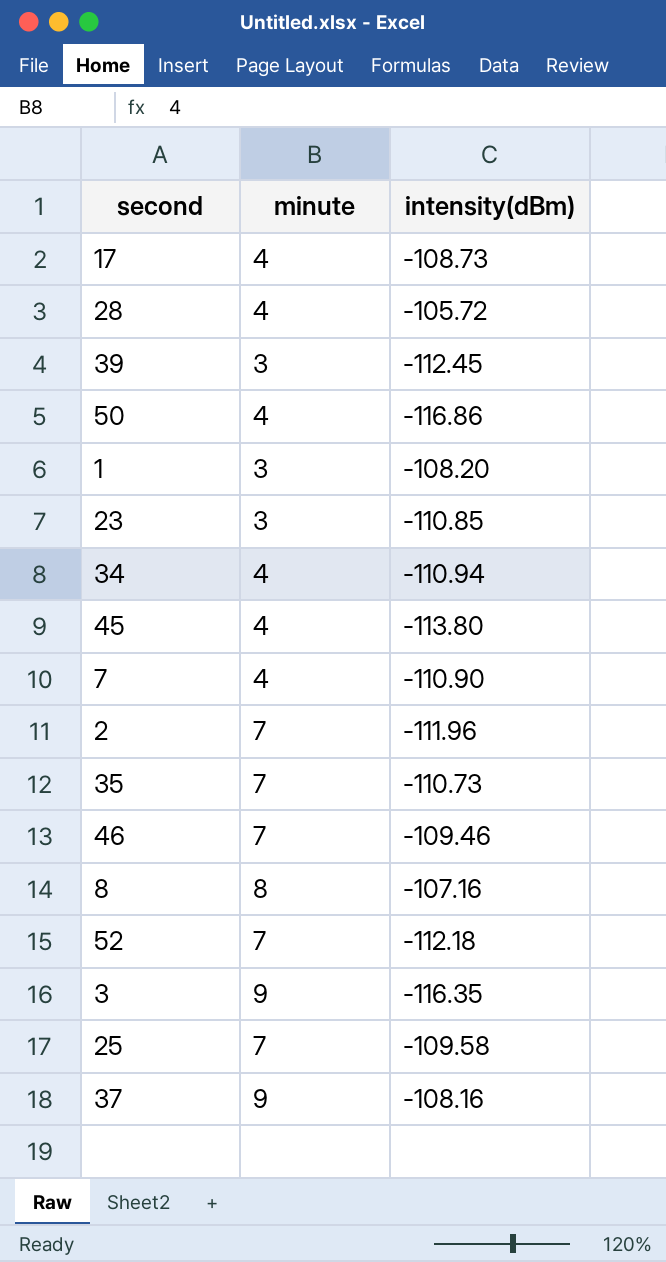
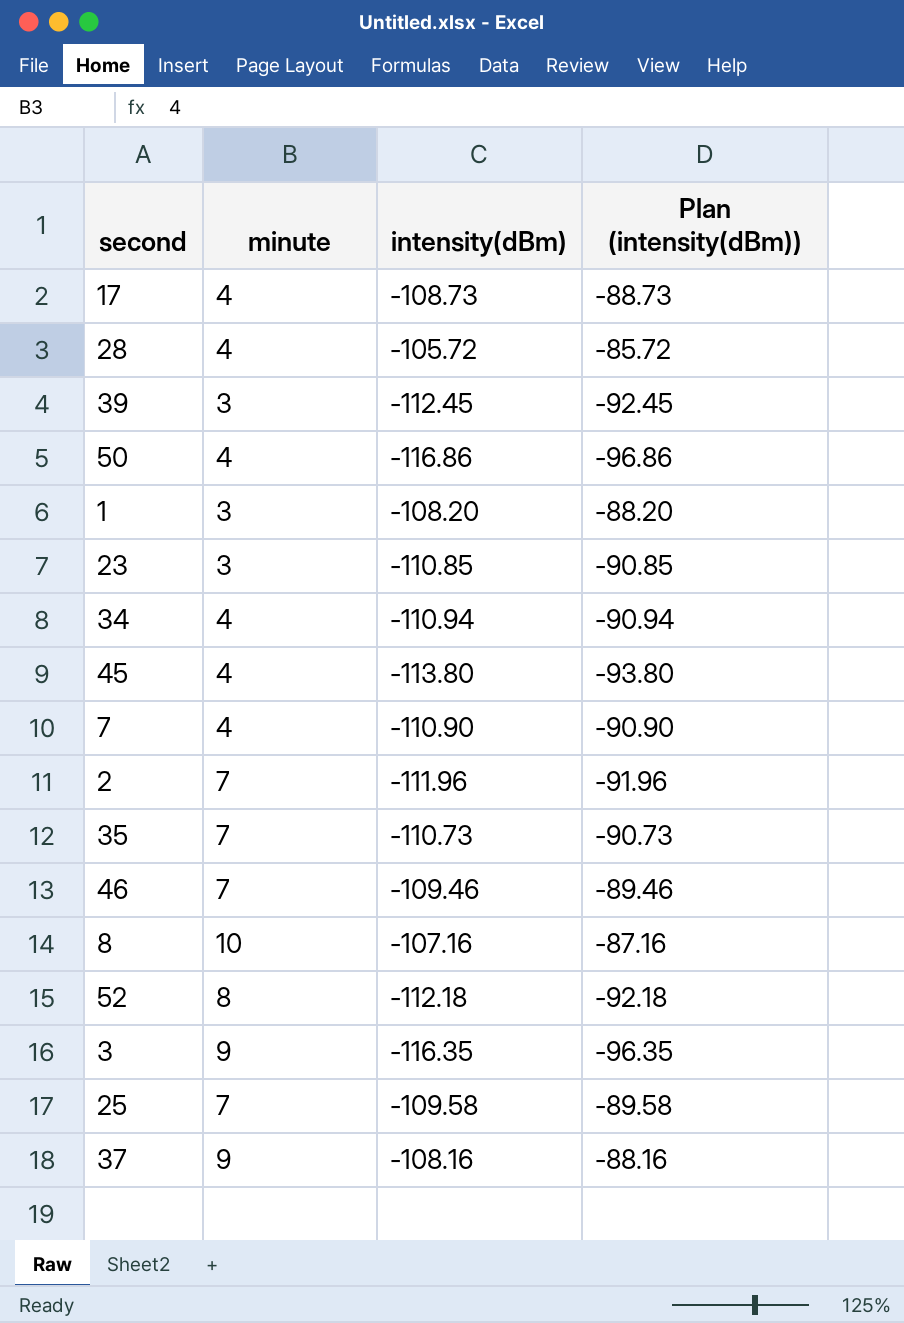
column Plan (intensity(dBm)) | formula: none -> [intensity(dBm)] + 20
8 | minute: 8 -> 10
52 | minute: 7 -> 8

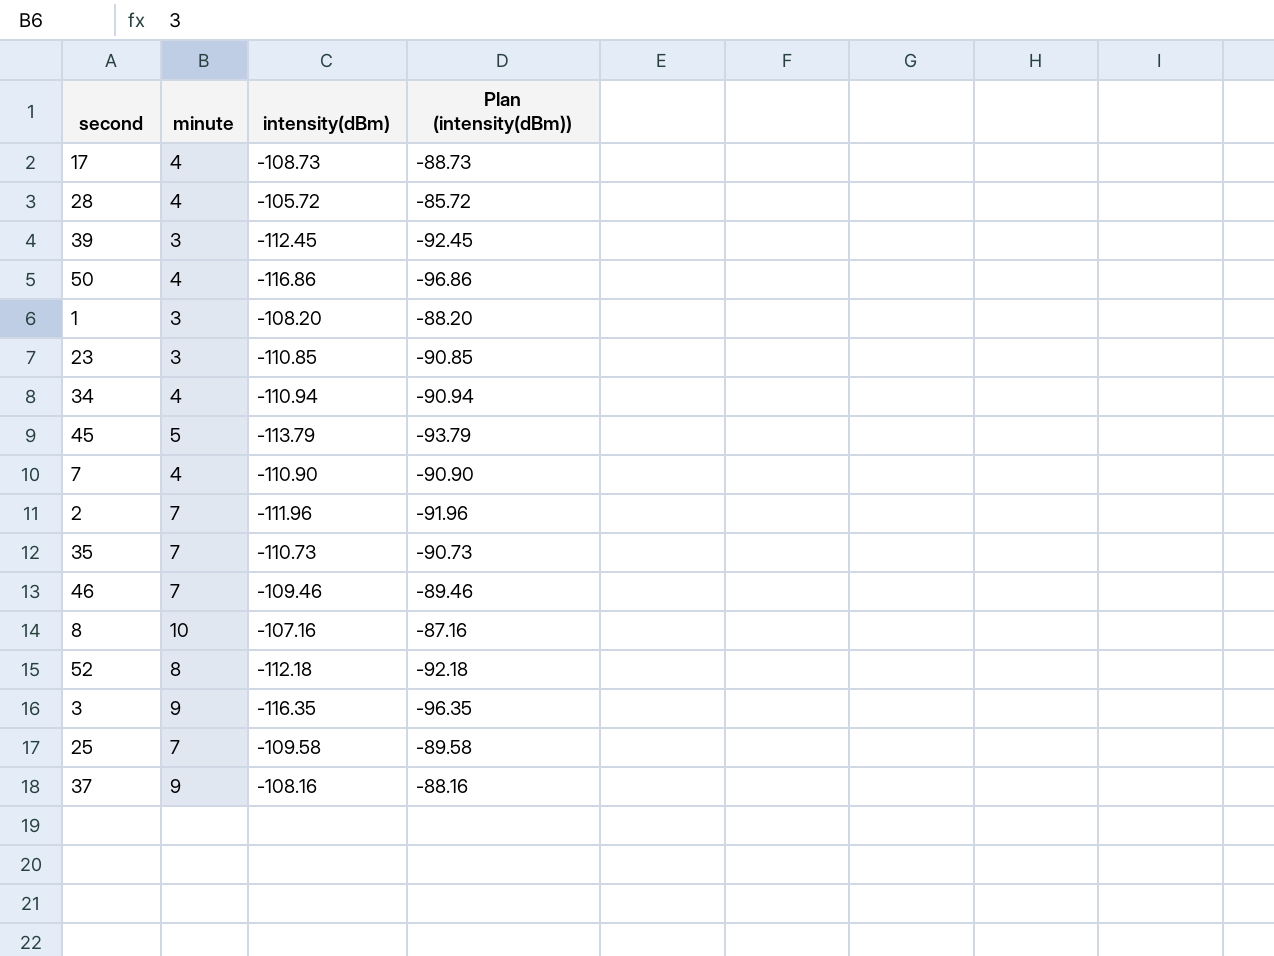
45 | minute: 4 -> 5
45 | intensity(dBm): -113.80 -> -113.79
45 | Plan (intensity(dBm)): -93.80 -> -93.79

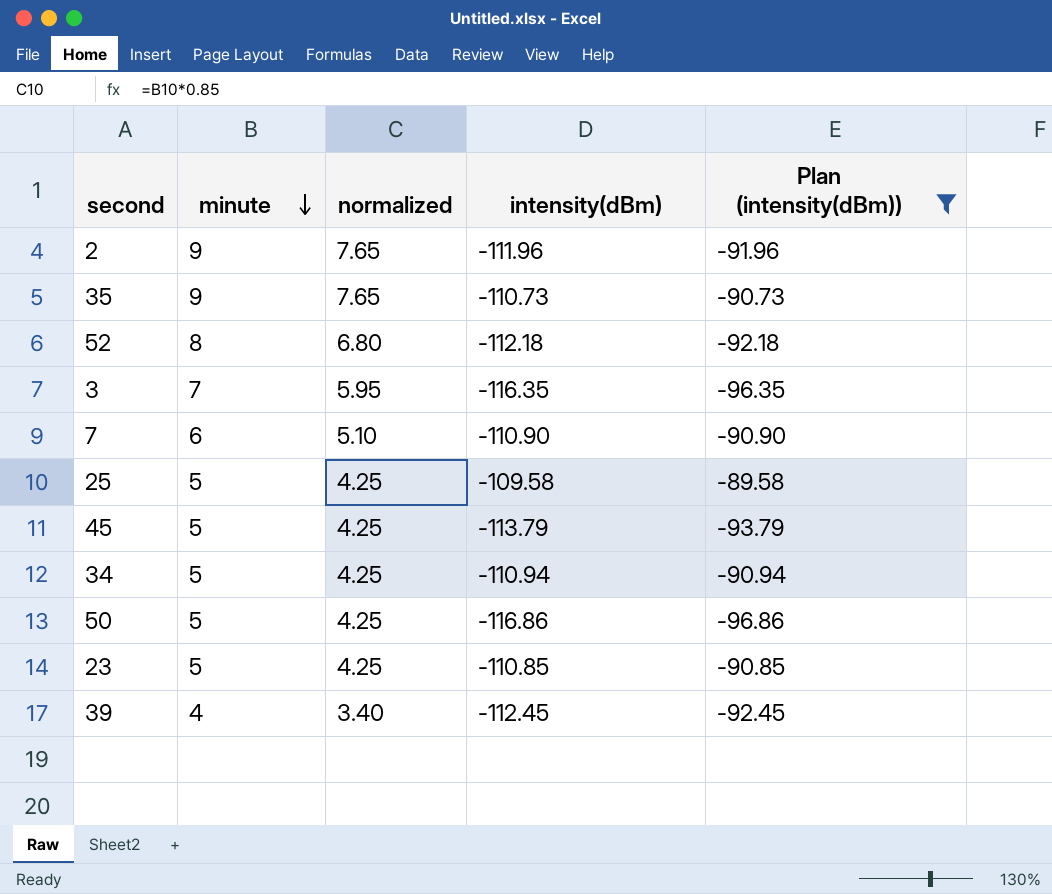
filter: none -> Plan (intensity(dBm)) <= -89.58
row order: none -> minute descending
column normalized | formula: none -> [minute] * 0.85
2 | minute: 7 -> 9
35 | minute: 7 -> 9
3 | minute: 9 -> 7
7 | minute: 4 -> 6
25 | minute: 7 -> 5
34 | minute: 4 -> 5
50 | minute: 4 -> 5
23 | minute: 3 -> 5
39 | minute: 3 -> 4

